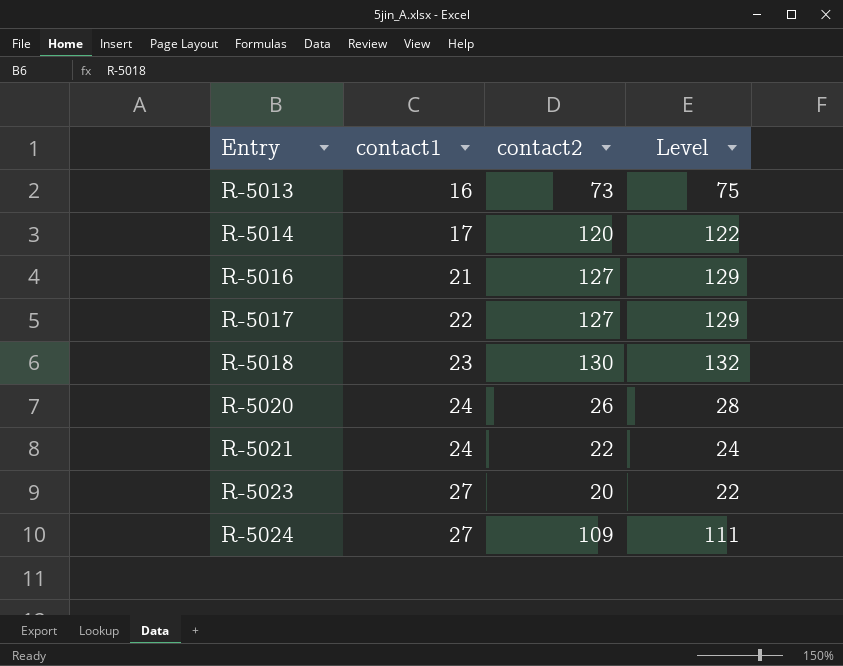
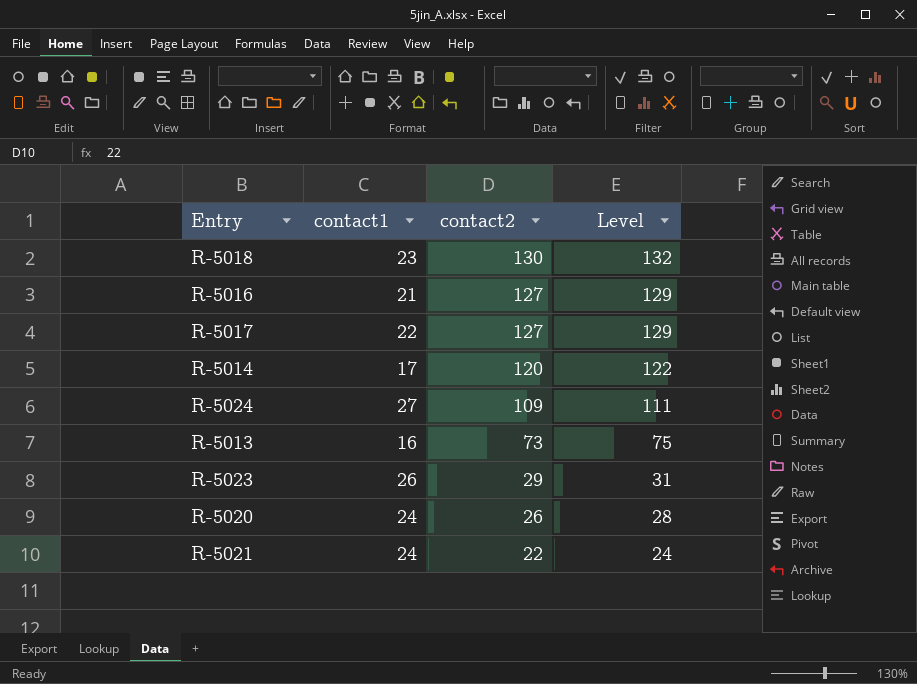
row order: Entry ascending -> contact2 descending
R-5023 | contact1: 27 -> 26
R-5023 | contact2: 20 -> 29
R-5023 | Level: 22 -> 31

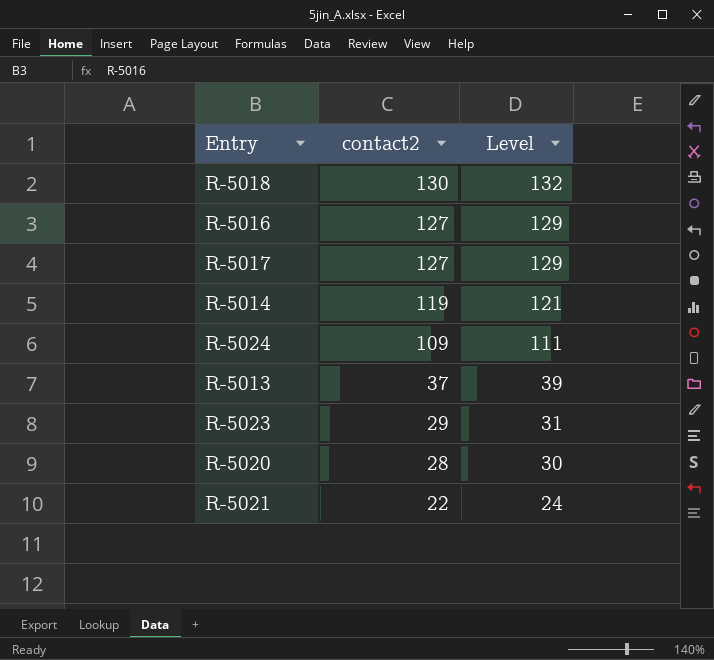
column contact1 | position: 2 -> none
R-5014 | contact2: 120 -> 119
R-5014 | Level: 122 -> 121
R-5013 | contact2: 73 -> 37
R-5013 | Level: 75 -> 39
R-5020 | contact2: 26 -> 28
R-5020 | Level: 28 -> 30

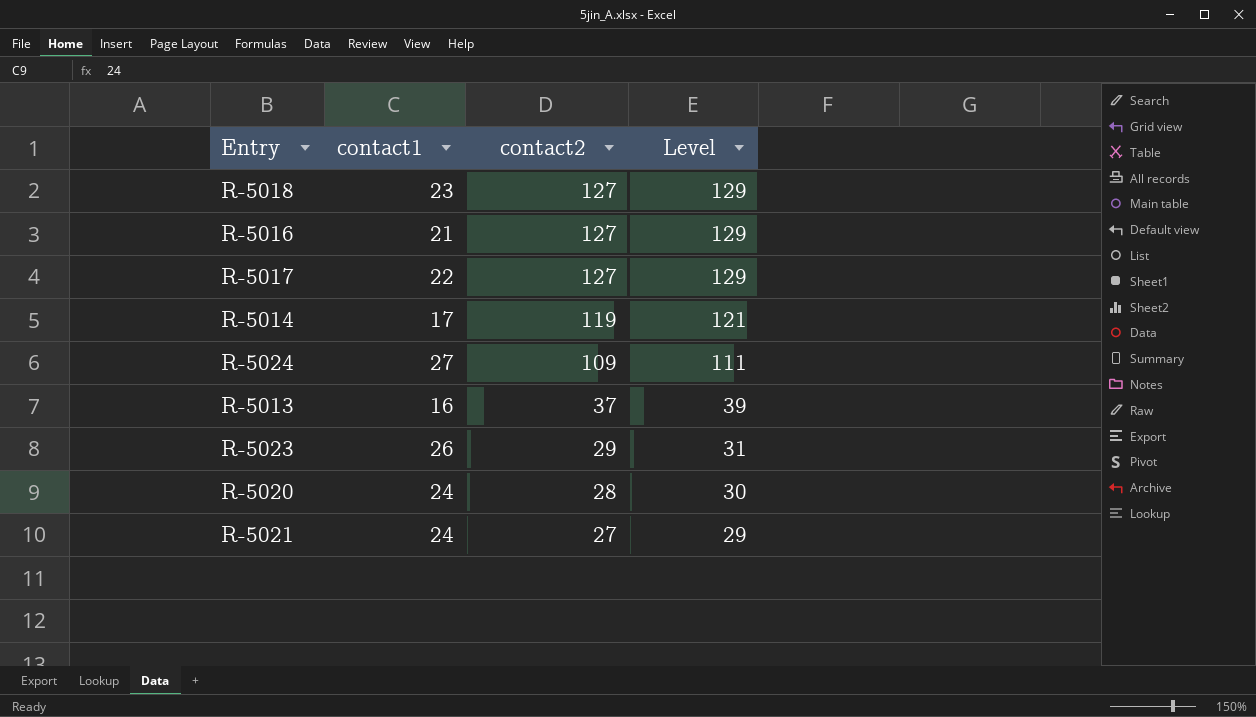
column contact1 | position: none -> 2
R-5018 | contact2: 130 -> 127
R-5018 | Level: 132 -> 129
R-5021 | contact2: 22 -> 27
R-5021 | Level: 24 -> 29

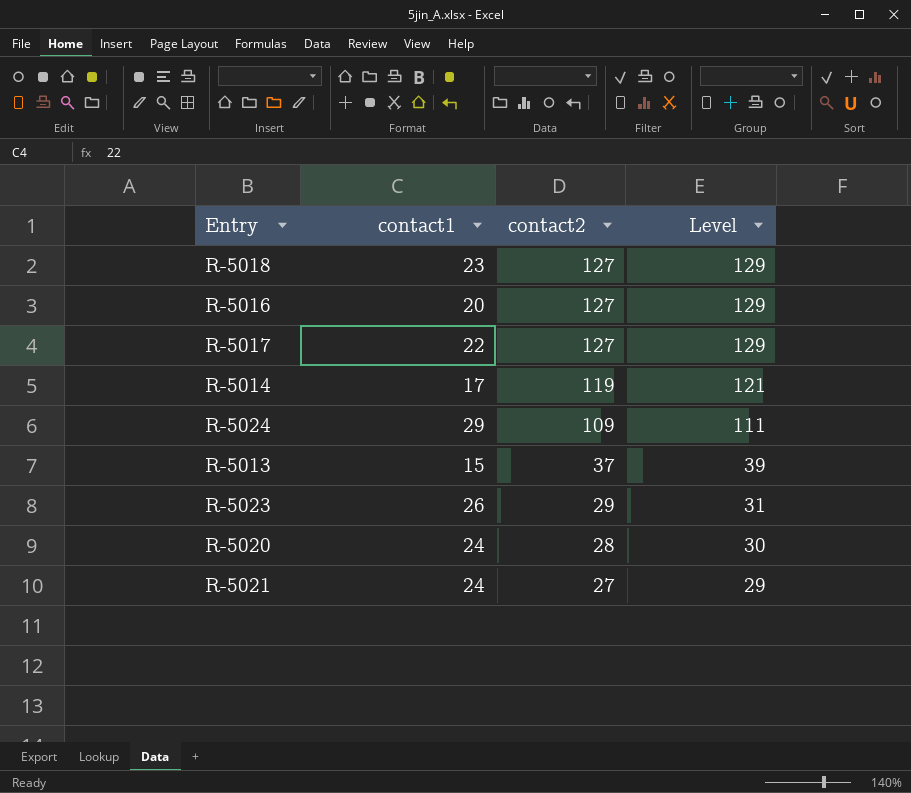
R-5016 | contact1: 21 -> 20
R-5024 | contact1: 27 -> 29
R-5013 | contact1: 16 -> 15

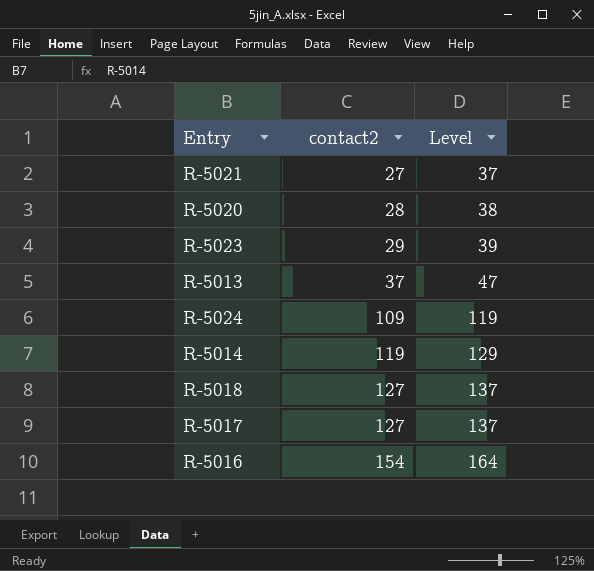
row order: contact2 descending -> contact2 ascending
column contact1 | position: 2 -> none
column Level | formula: [contact2] + 2 -> [contact2] + 10
R-5016 | contact2: 127 -> 154

